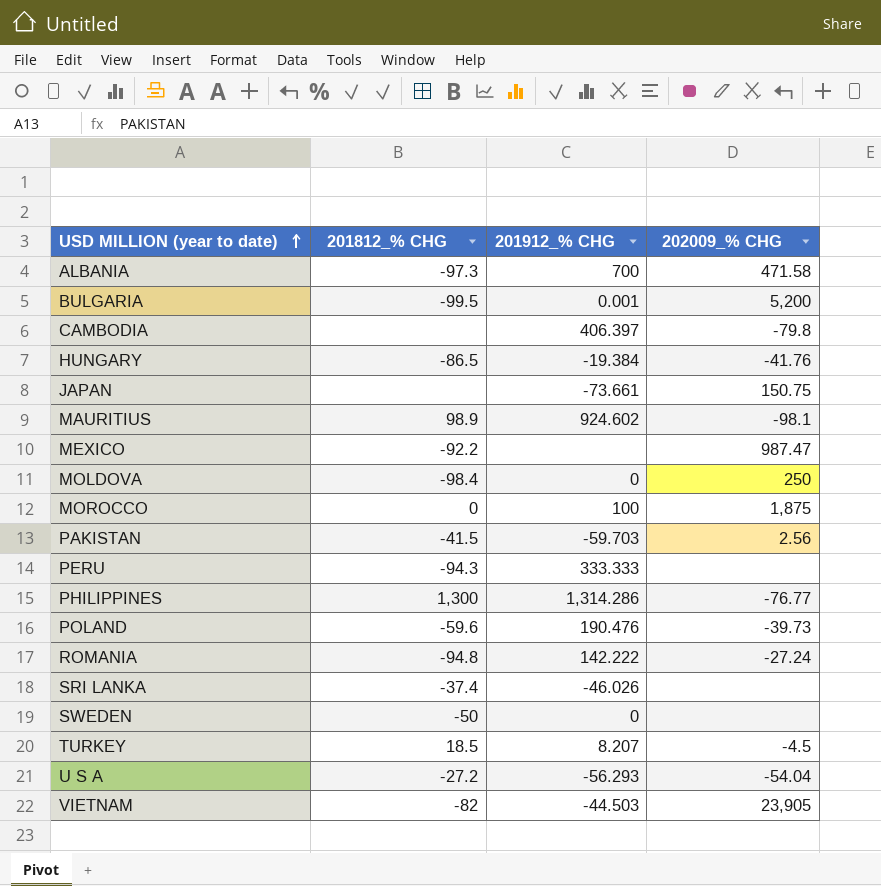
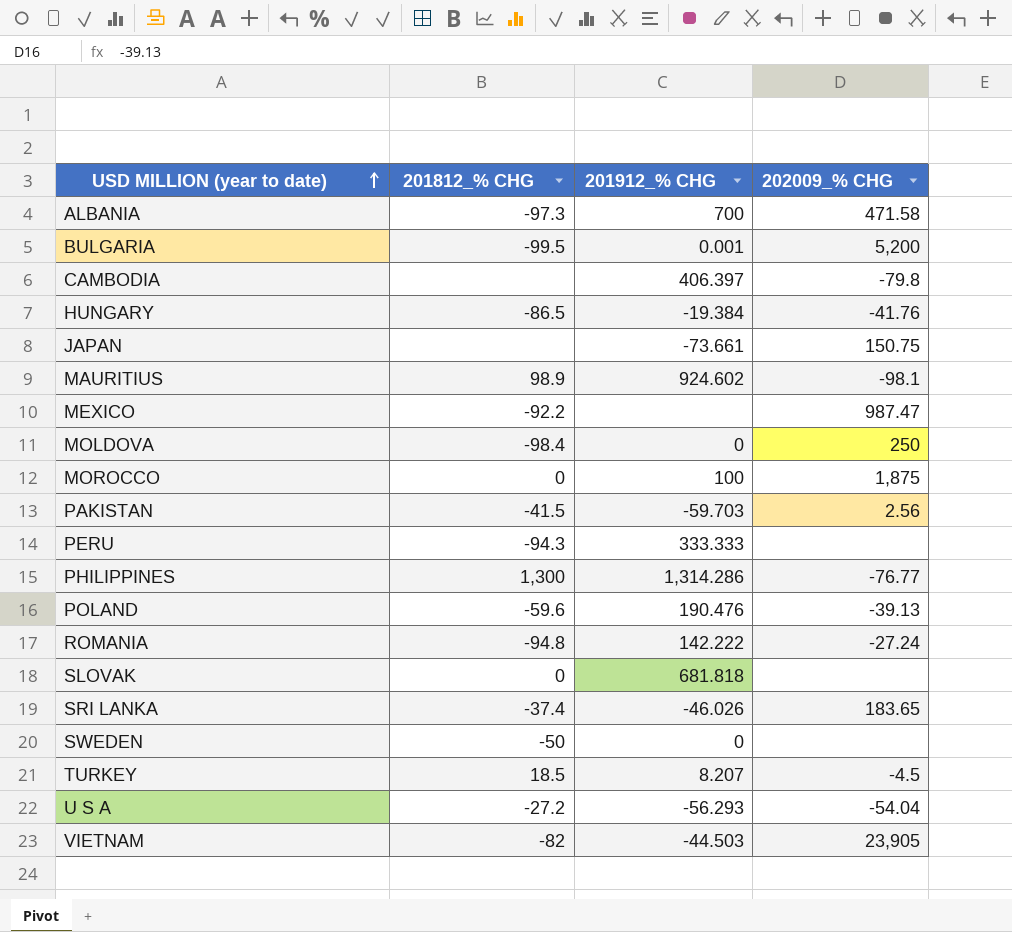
POLAND | 202009_% CHG: -39.73 -> -39.13
row SLOVAK: none -> 0 | 681.818 | none
SRI LANKA | 202009_% CHG: none -> 183.65

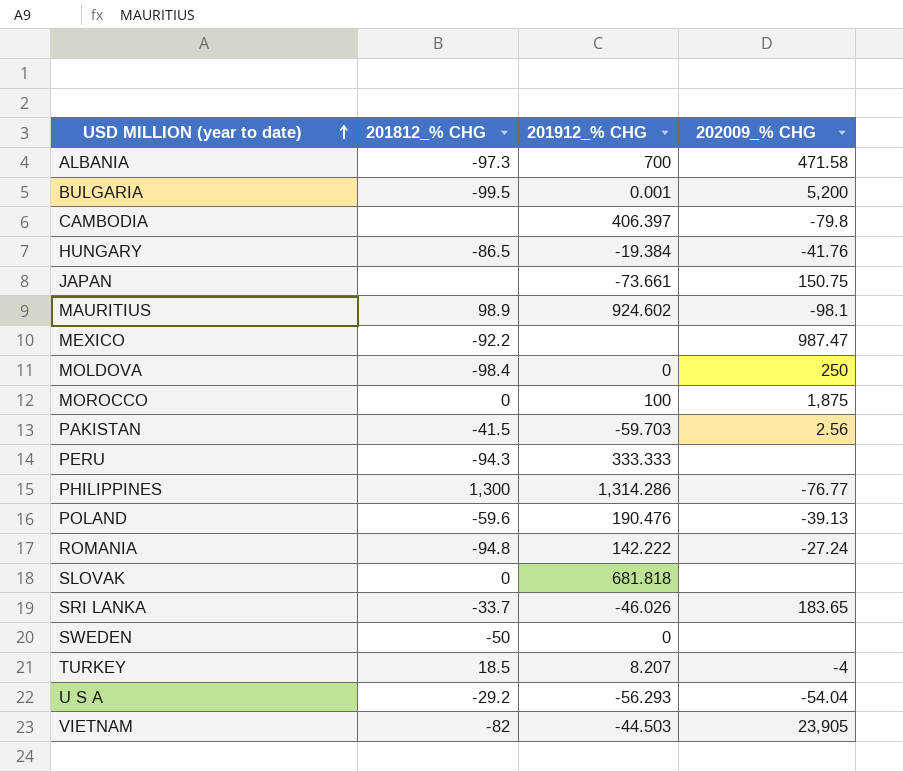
SRI LANKA | 201812_% CHG: -37.4 -> -33.7
TURKEY | 202009_% CHG: -4.5 -> -4
U S A | 201812_% CHG: -27.2 -> -29.2

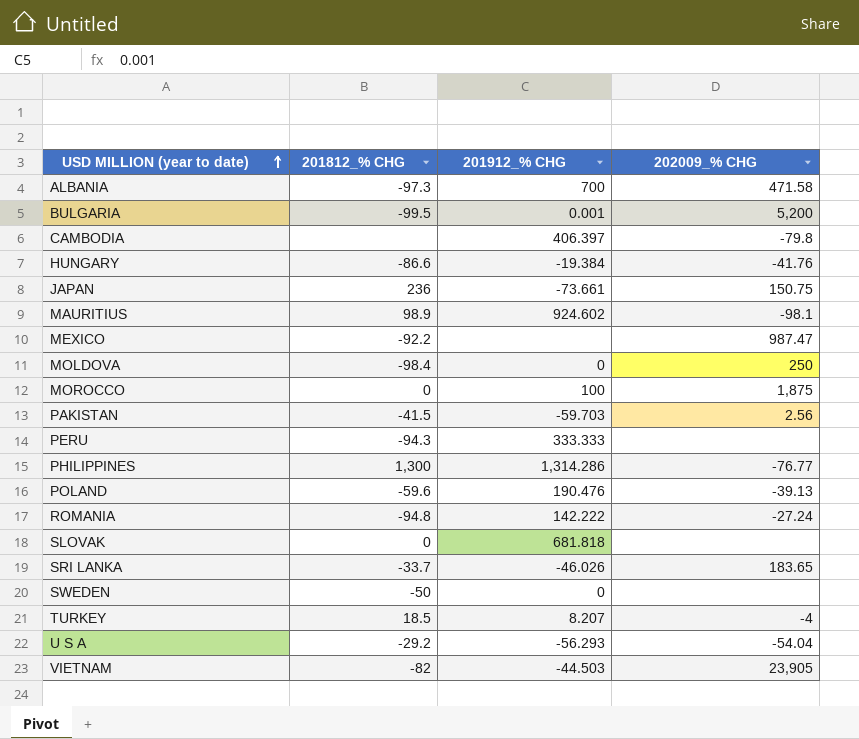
HUNGARY | 201812_% CHG: -86.5 -> -86.6
JAPAN | 201812_% CHG: none -> 236

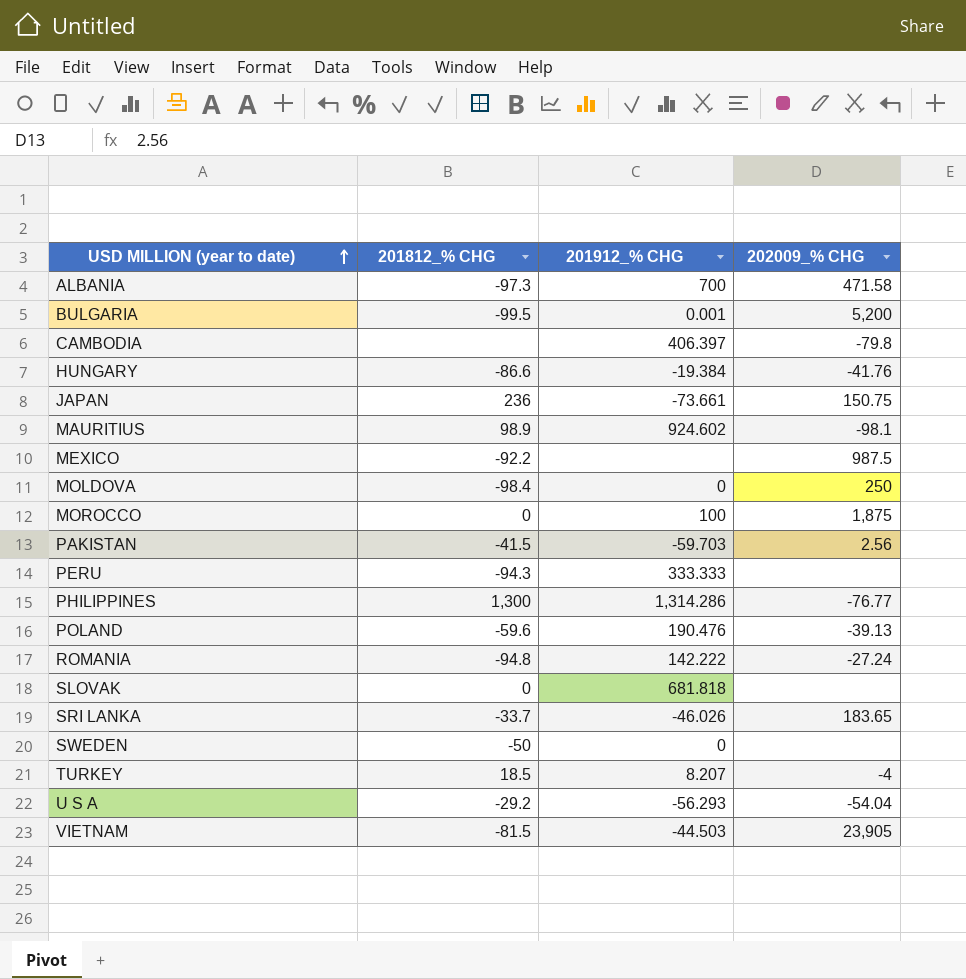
MEXICO | 202009_% CHG: 987.47 -> 987.5
VIETNAM | 201812_% CHG: -82 -> -81.5

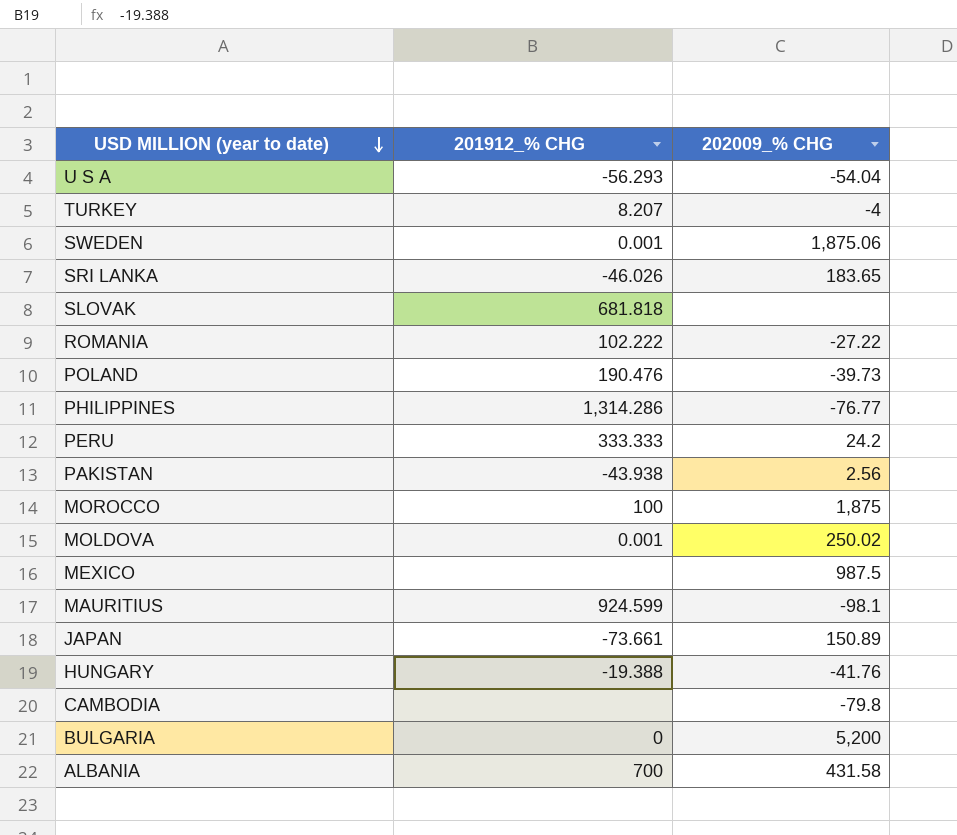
row order: USD MILLION (year to date) ascending -> USD MILLION (year to date) descending
column 201812_% CHG | position: 2 -> none
row VIETNAM: -81.5 | -44.503 | 23,905 -> none
SWEDEN | 201912_% CHG: 0 -> 0.001
SWEDEN | 202009_% CHG: none -> 1,875.06
ROMANIA | 201912_% CHG: 142.222 -> 102.222
ROMANIA | 202009_% CHG: -27.24 -> -27.22
POLAND | 202009_% CHG: -39.13 -> -39.73
PERU | 202009_% CHG: none -> 24.2
PAKISTAN | 201912_% CHG: -59.703 -> -43.938
MOLDOVA | 201912_% CHG: 0 -> 0.001
MOLDOVA | 202009_% CHG: 250 -> 250.02
MAURITIUS | 201912_% CHG: 924.602 -> 924.599
JAPAN | 202009_% CHG: 150.75 -> 150.89
HUNGARY | 201912_% CHG: -19.384 -> -19.388
CAMBODIA | 201912_% CHG: 406.397 -> none
BULGARIA | 201912_% CHG: 0.001 -> 0
ALBANIA | 202009_% CHG: 471.58 -> 431.58

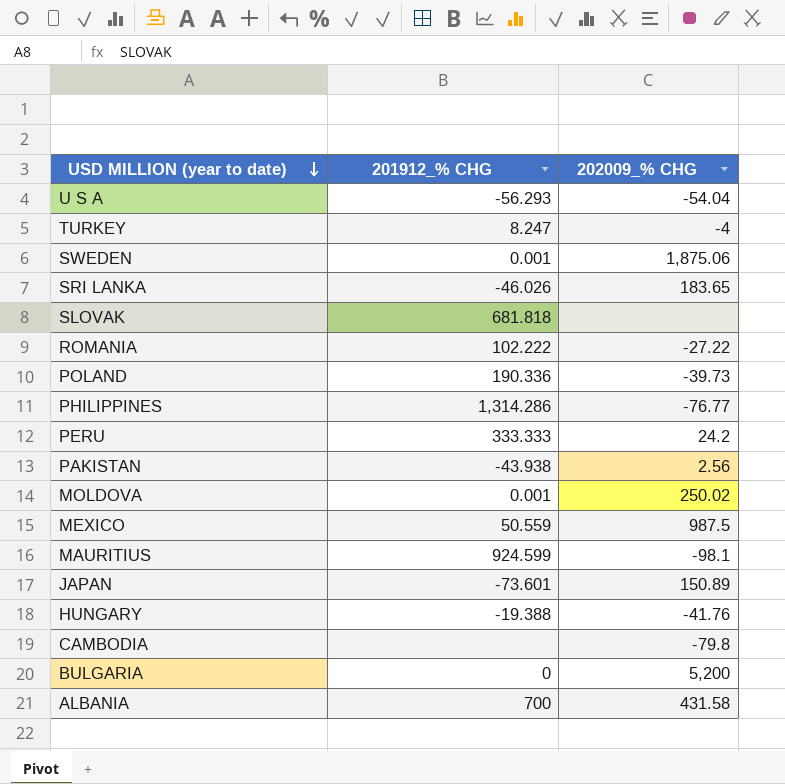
row MOROCCO: 100 | 1,875 -> none
TURKEY | 201912_% CHG: 8.207 -> 8.247
POLAND | 201912_% CHG: 190.476 -> 190.336
MEXICO | 201912_% CHG: none -> 50.559
JAPAN | 201912_% CHG: -73.661 -> -73.601

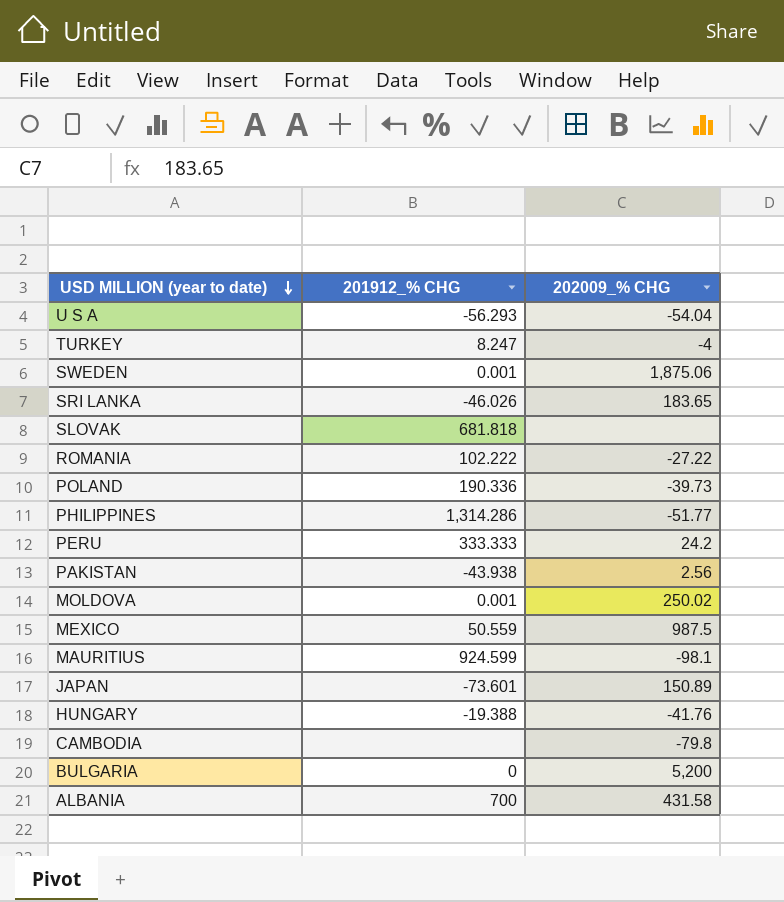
PHILIPPINES | 202009_% CHG: -76.77 -> -51.77

